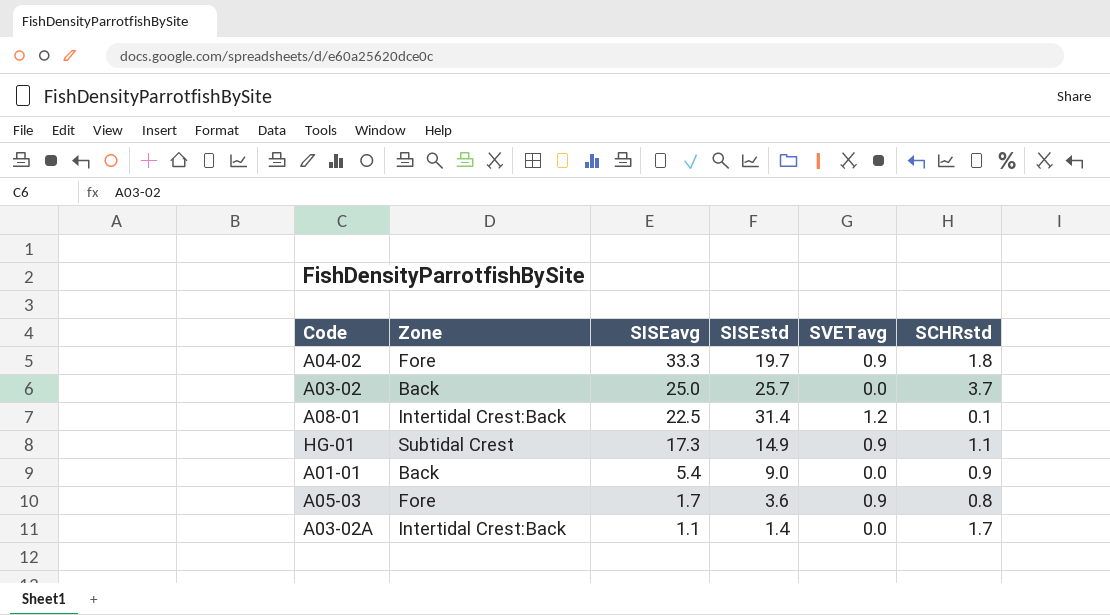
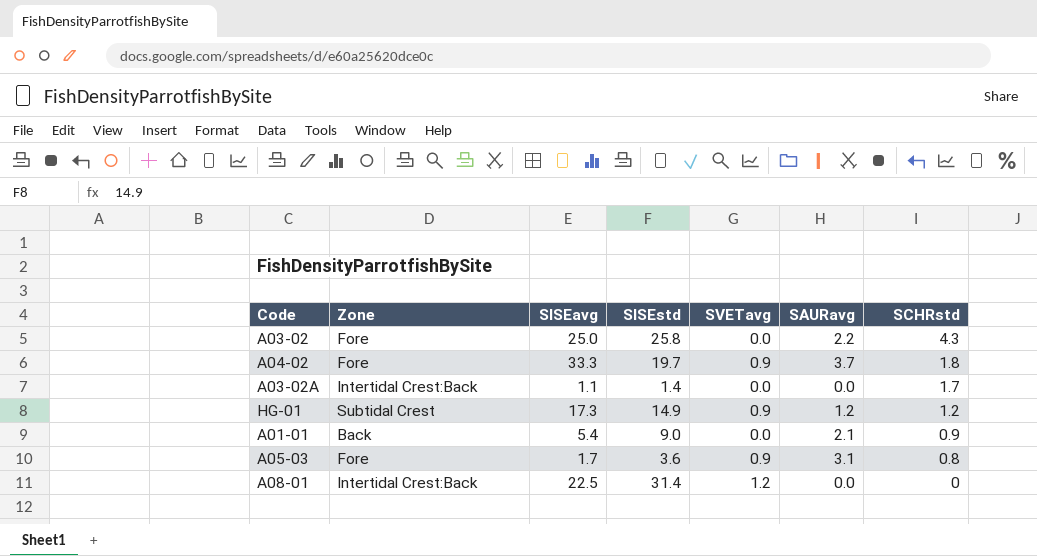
row order: SISEavg descending -> SCHRstd descending
column SAURavg | position: none -> 6
A03-02 | Zone: Back -> Fore
A03-02 | SISEstd: 25.7 -> 25.8
A03-02 | SCHRstd: 3.7 -> 4.3
HG-01 | SCHRstd: 1.1 -> 1.2
A08-01 | SCHRstd: 0.1 -> 0

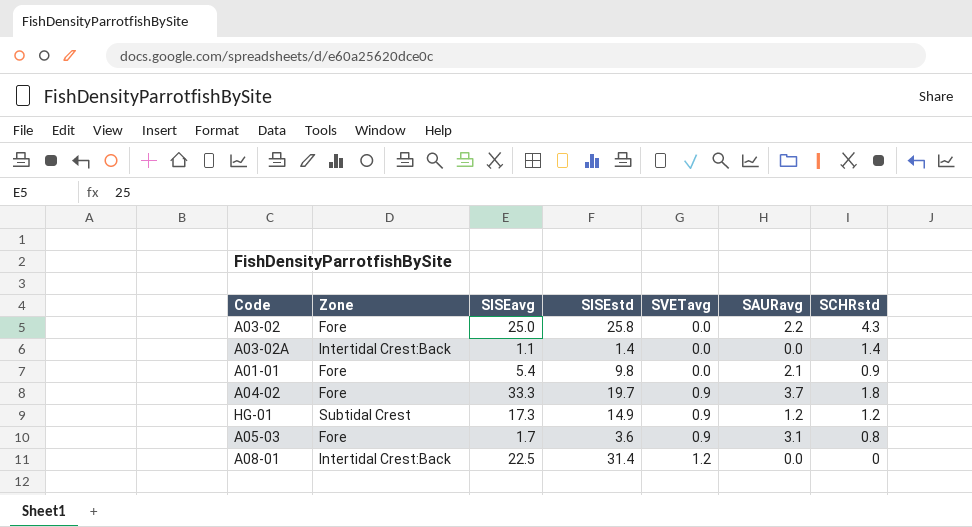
row order: SCHRstd descending -> SVETavg ascending
A03-02A | SCHRstd: 1.7 -> 1.4
A01-01 | Zone: Back -> Fore
A01-01 | SISEstd: 9.0 -> 9.8

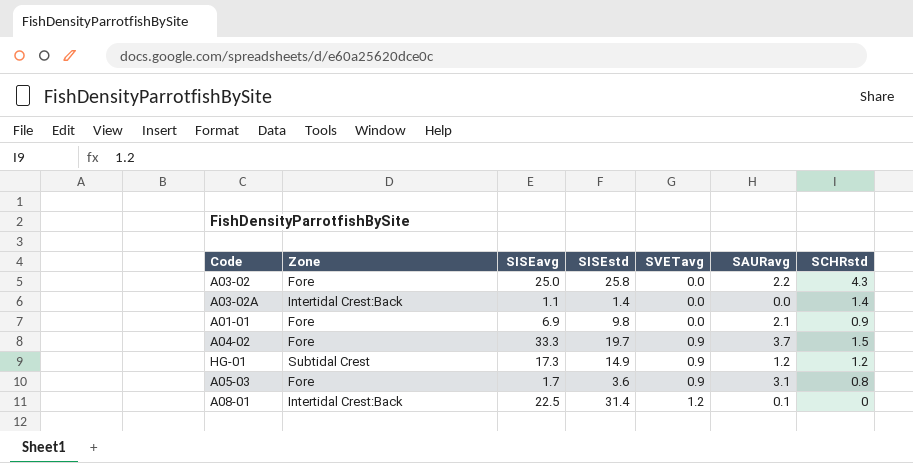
A01-01 | SISEavg: 5.4 -> 6.9
A04-02 | SCHRstd: 1.8 -> 1.5
A08-01 | SAURavg: 0.0 -> 0.1

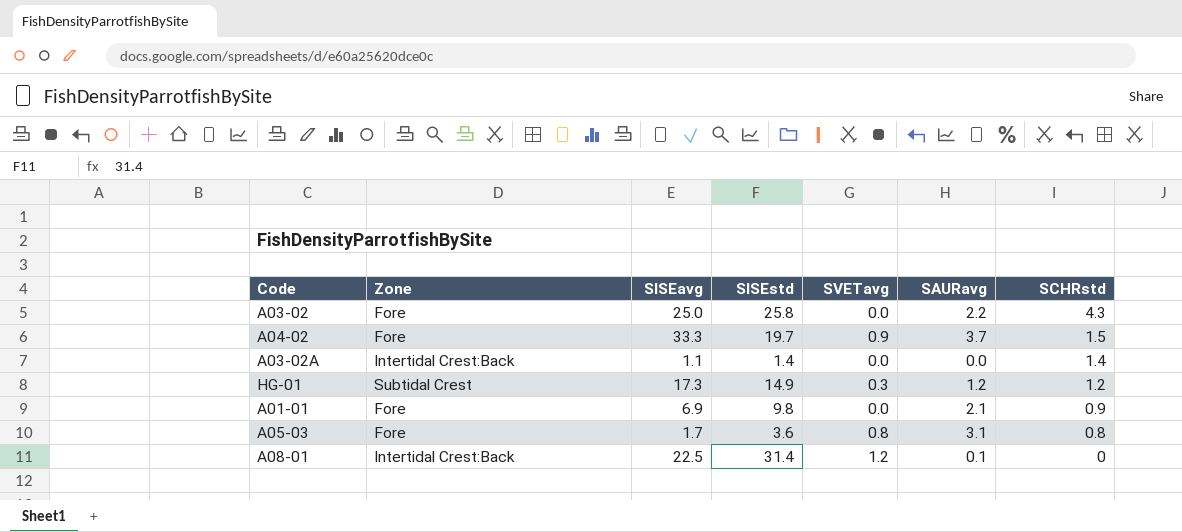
row order: SVETavg ascending -> SCHRstd descending
HG-01 | SVETavg: 0.9 -> 0.3
A05-03 | SVETavg: 0.9 -> 0.8

